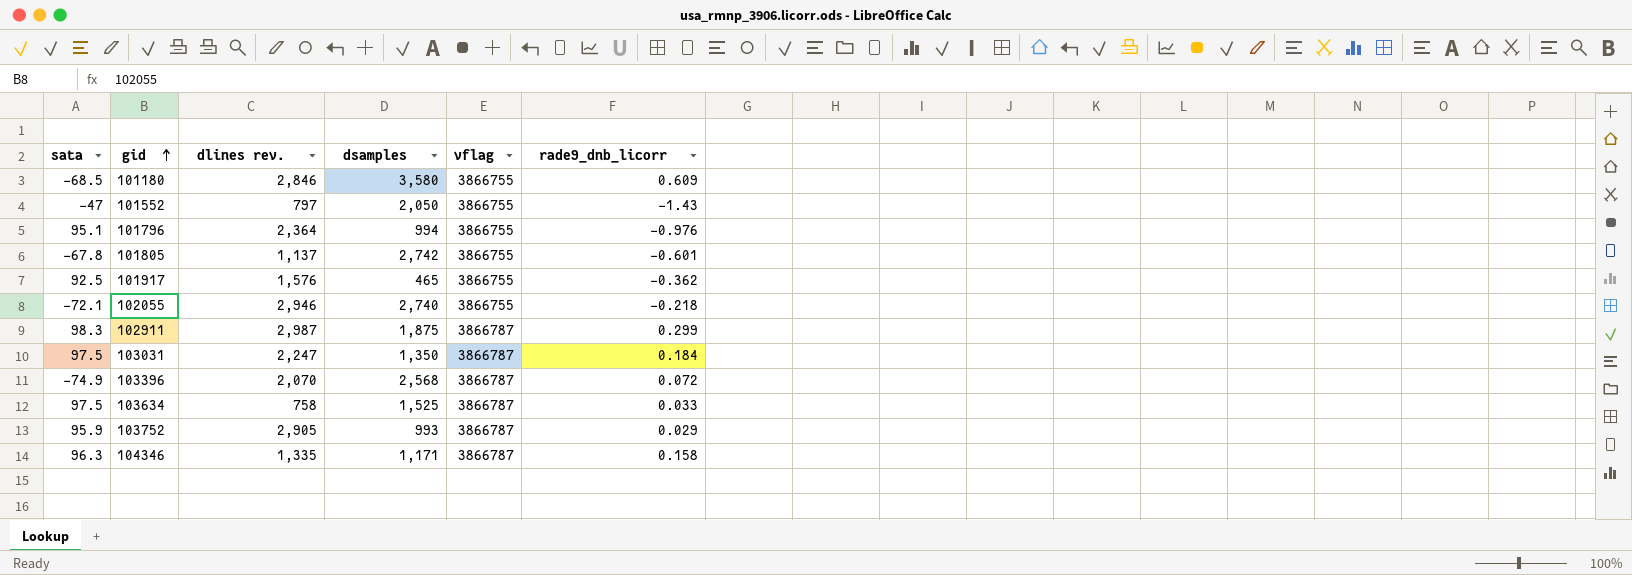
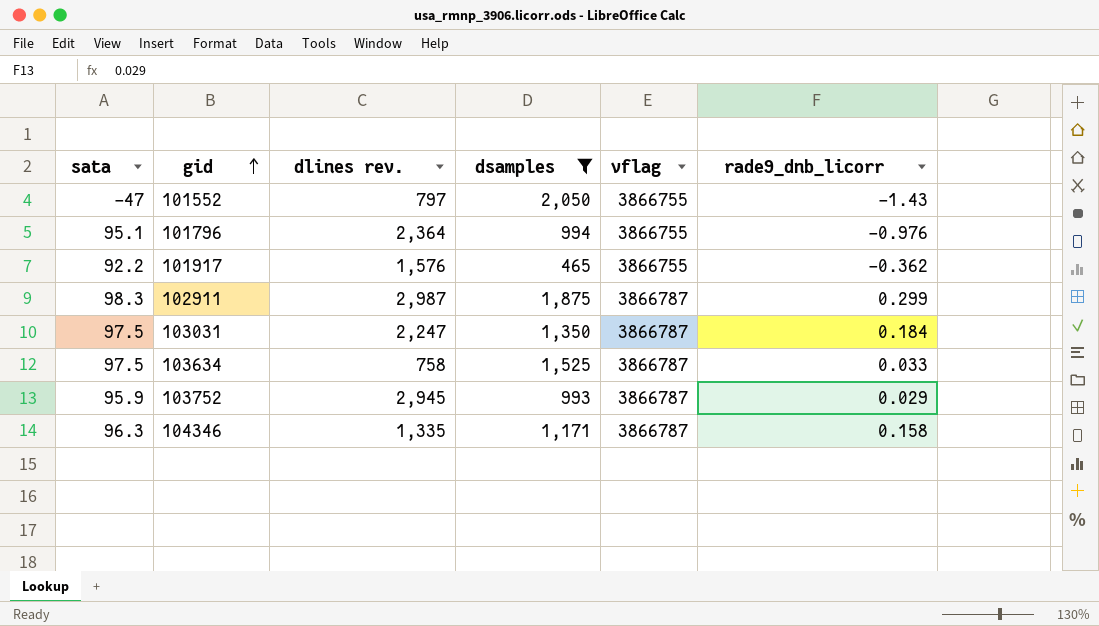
filter: none -> dsamples <= 2,050
101917 | sata: 92.5 -> 92.2
103752 | dlines rev.: 2,905 -> 2,945

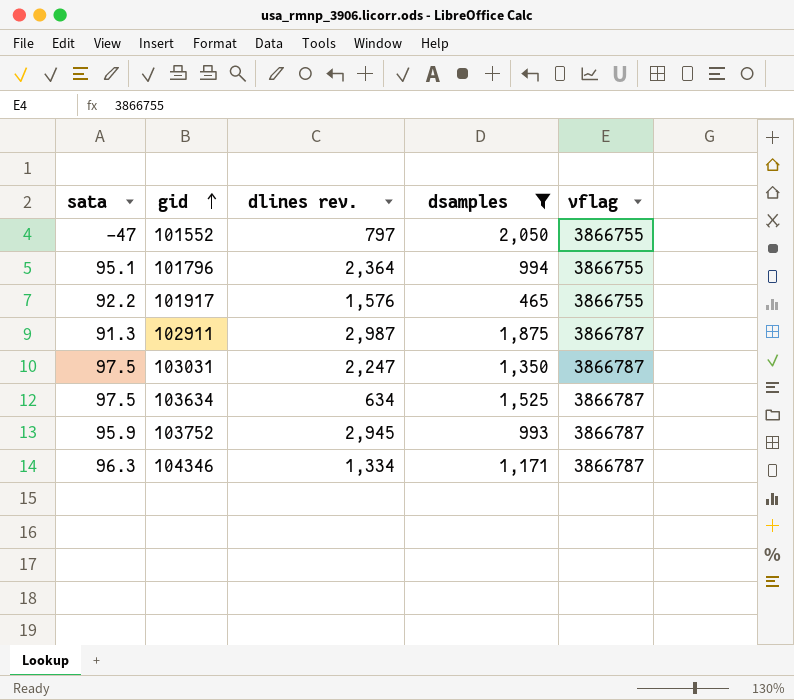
column rade9_dnb_licorr | position: 6 -> none
102911 | sata: 98.3 -> 91.3
103634 | dlines rev.: 758 -> 634
104346 | dlines rev.: 1,335 -> 1,334

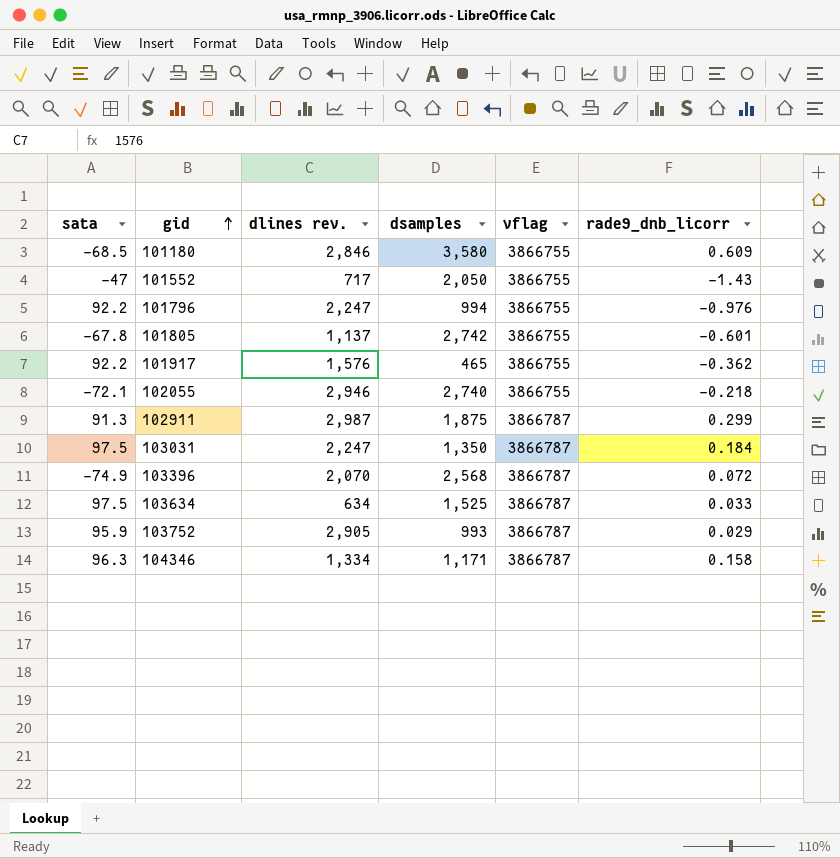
filter: dsamples <= 2,050 -> none
column rade9_dnb_licorr | position: none -> 6
101552 | dlines rev.: 797 -> 717
101796 | sata: 95.1 -> 92.2
101796 | dlines rev.: 2,364 -> 2,247
103752 | dlines rev.: 2,945 -> 2,905

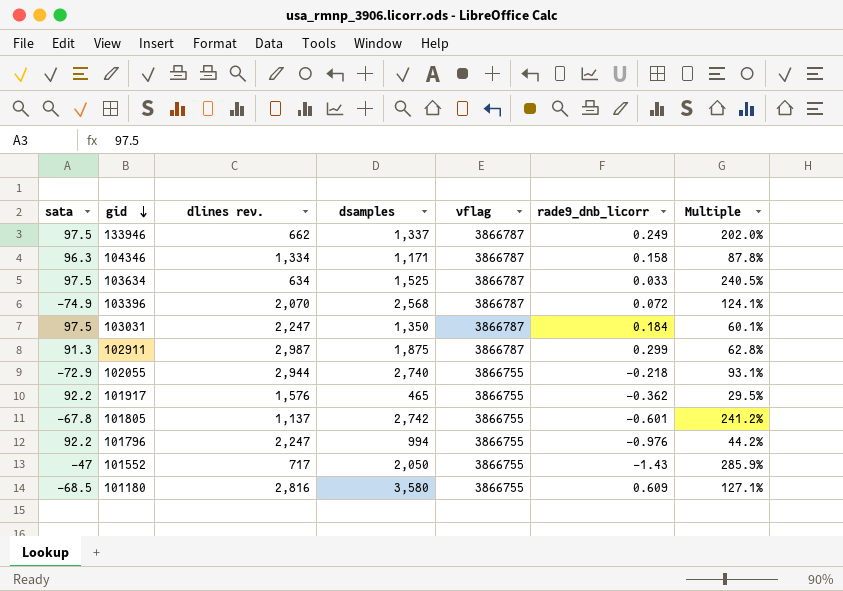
row order: gid ascending -> gid descending
column Multiple | formula: none -> [dsamples] / [dlines rev.]
row 103752: 95.9 | 2,905 | 993 | 3866787 | 0.029 -> none
row 133946: none -> 97.5 | 662 | 1,337 | 3866787 | 0.249 | 202.0%
102055 | sata: -72.1 -> -72.9
102055 | dlines rev.: 2,946 -> 2,944
101180 | dlines rev.: 2,846 -> 2,816

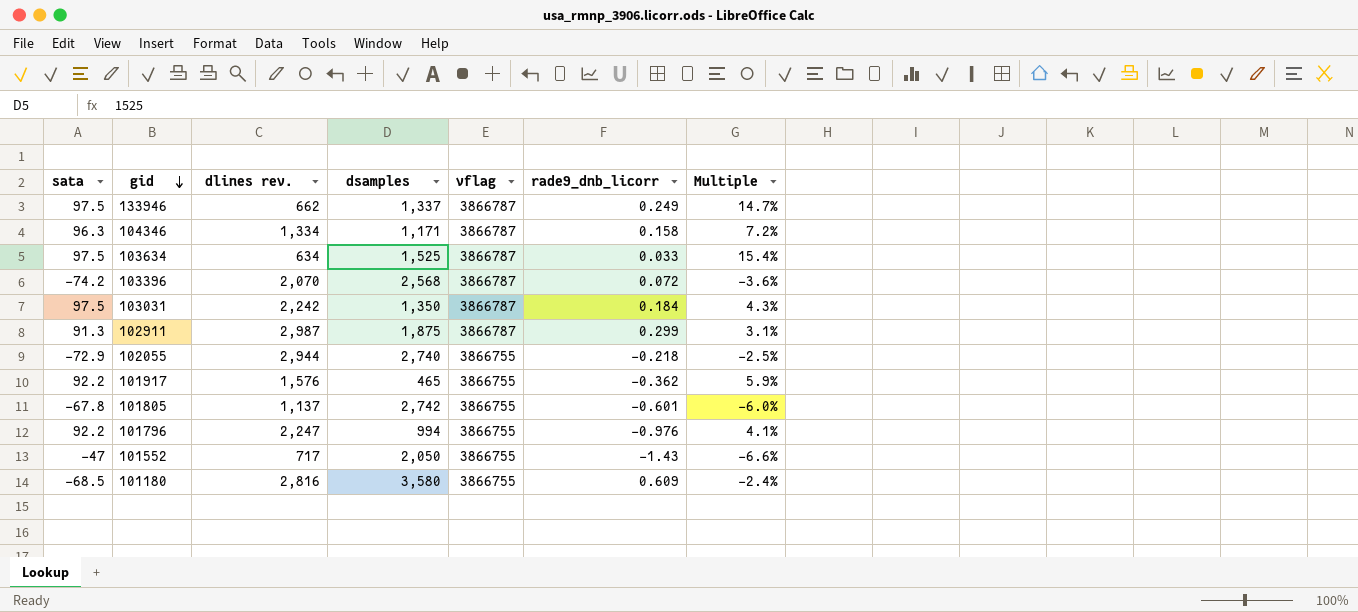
column Multiple | formula: [dsamples] / [dlines rev.] -> [sata] / [dlines rev.]
103396 | sata: -74.9 -> -74.2
103031 | dlines rev.: 2,247 -> 2,242

